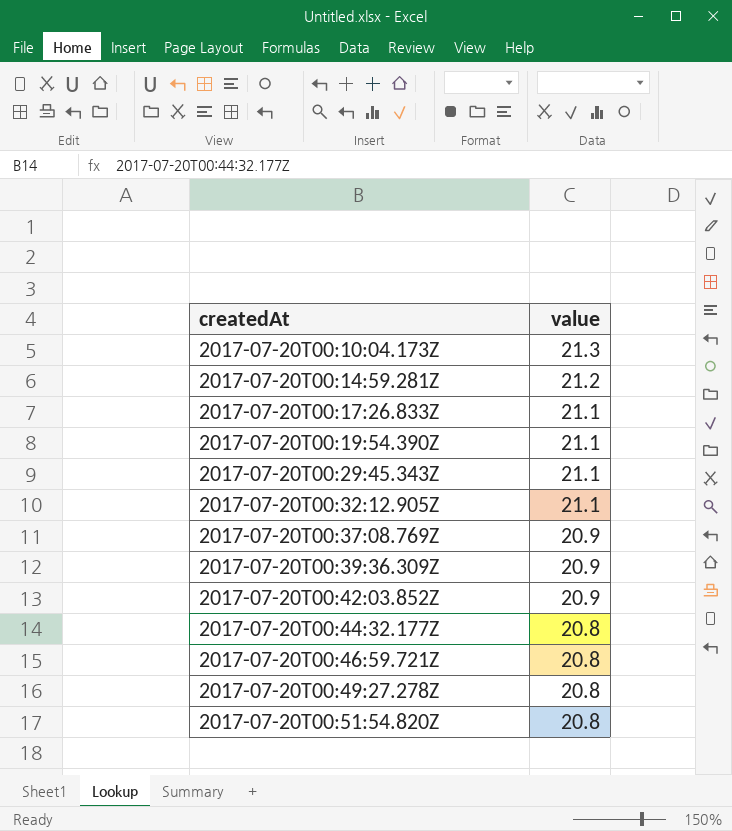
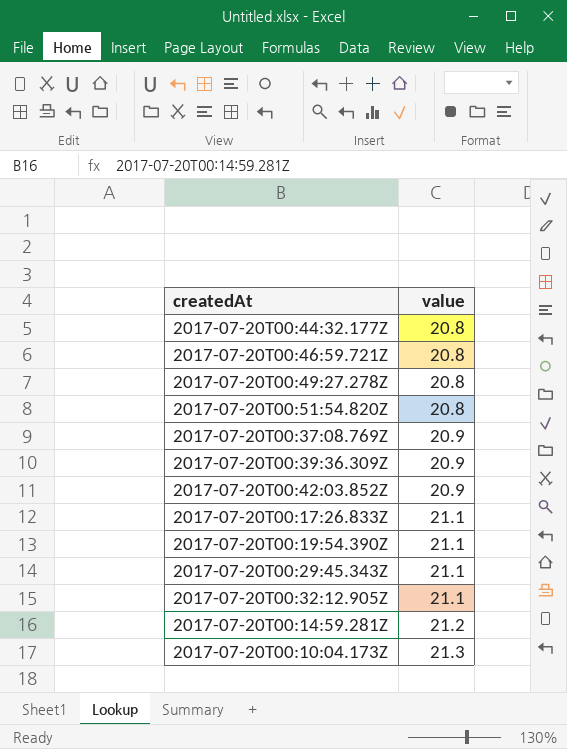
row order: createdAt ascending -> value ascending

